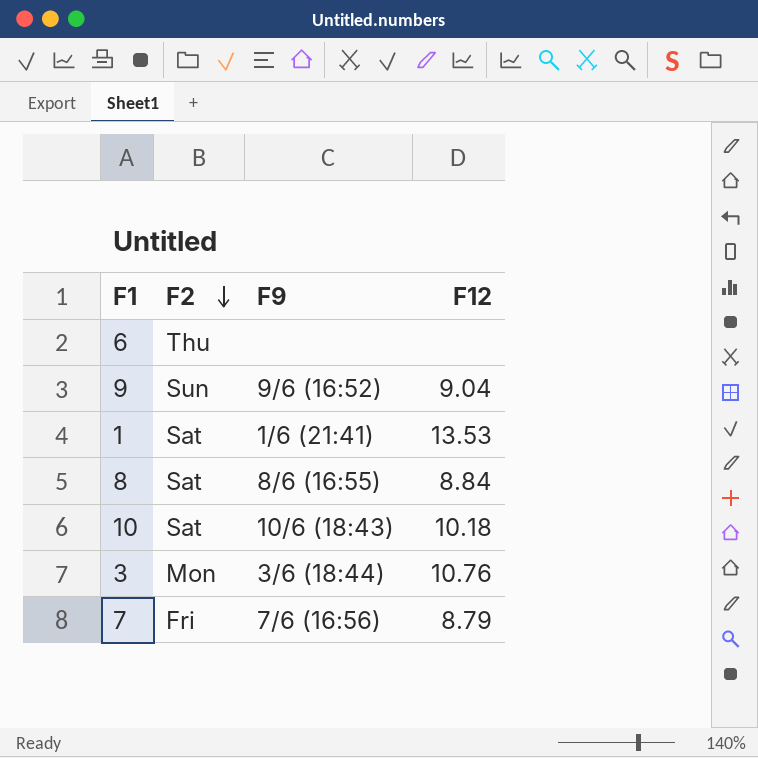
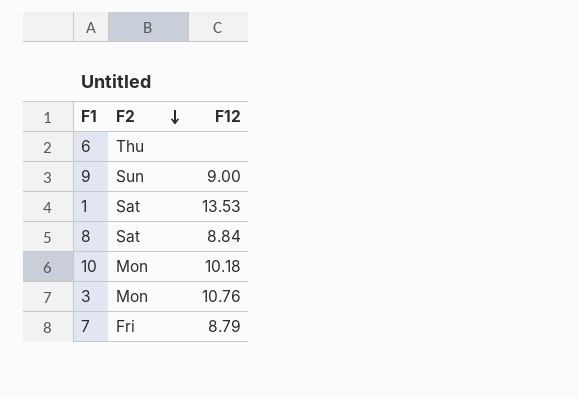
column F9 | position: 3 -> none
9 | F12: 9.04 -> 9.00
10 | F2: Sat -> Mon

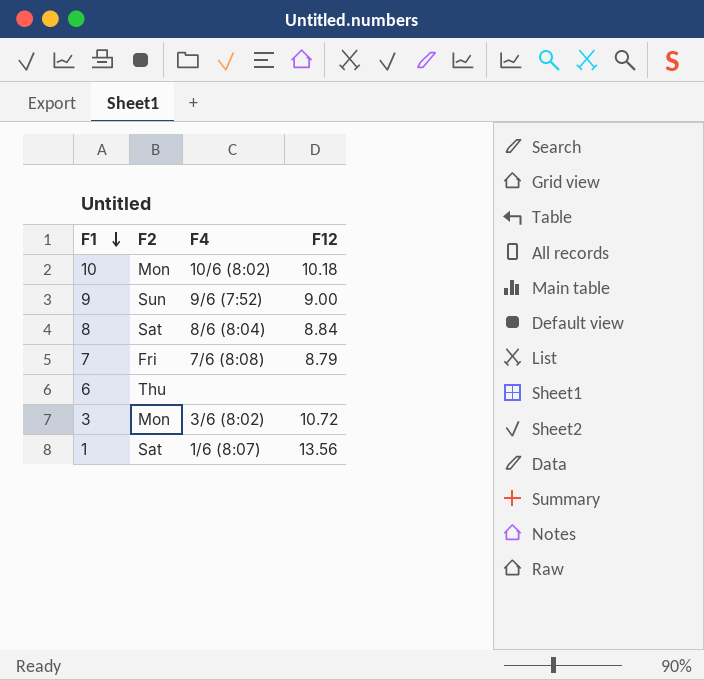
row order: F2 descending -> F1 descending
column F4 | position: none -> 3
3 | F12: 10.76 -> 10.72
1 | F12: 13.53 -> 13.56

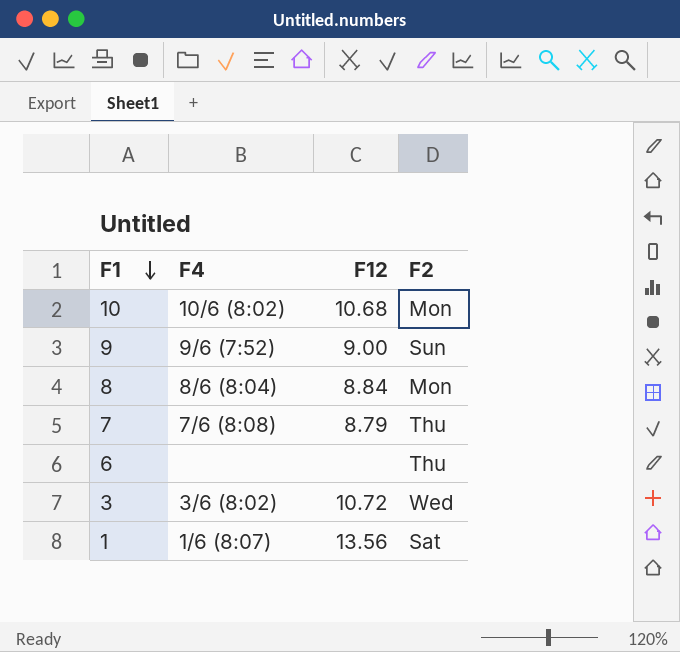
column F2 | position: 2 -> 4
10 | F12: 10.18 -> 10.68
8 | F2: Sat -> Mon
7 | F2: Fri -> Thu
3 | F2: Mon -> Wed

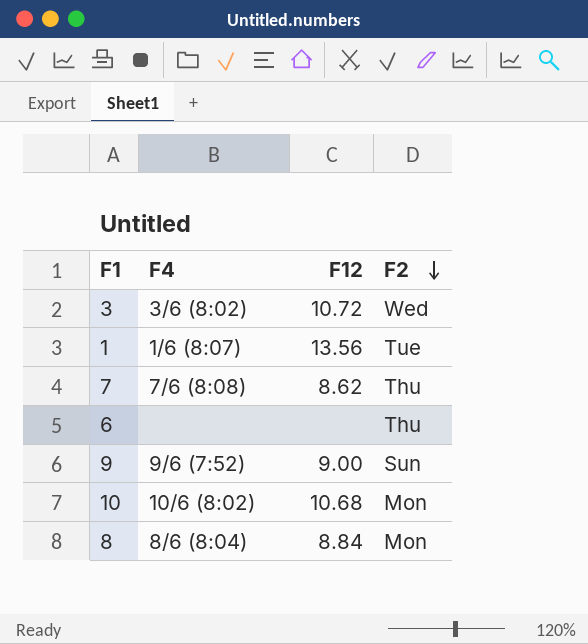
row order: F1 descending -> F2 descending
1 | F2: Sat -> Tue
7 | F12: 8.79 -> 8.62

